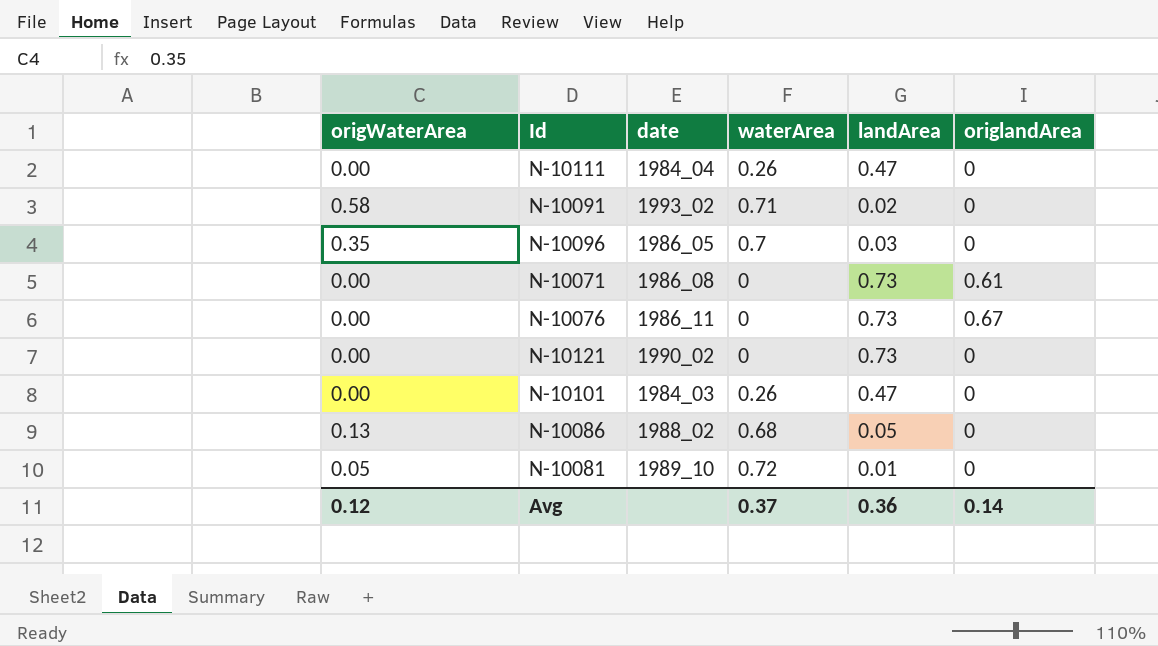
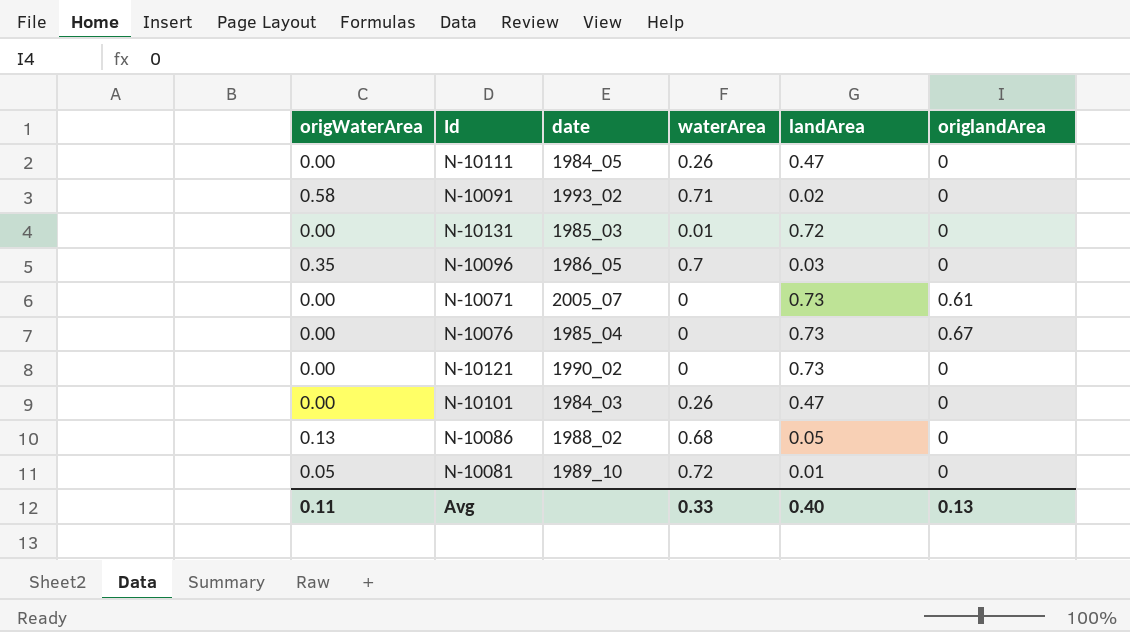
N-10111 | date: 1984_04 -> 1984_05
row N-10131: none -> 0.00 | 1985_03 | 0.01 | 0.72 | 0
N-10071 | date: 1986_08 -> 2005_07
N-10076 | date: 1986_11 -> 1985_04
Avg | origWaterArea: 0.12 -> 0.11
Avg | waterArea: 0.37 -> 0.33
Avg | landArea: 0.36 -> 0.40
Avg | origlandArea: 0.14 -> 0.13

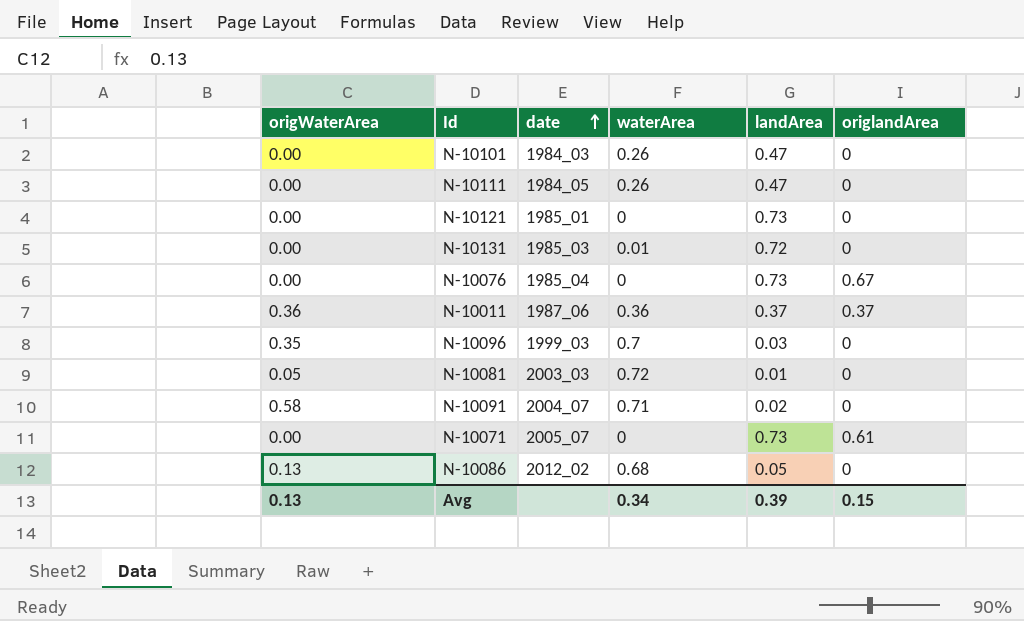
row order: none -> date ascending
N-10121 | date: 1990_02 -> 1985_01
row N-10011: none -> 0.36 | 1987_06 | 0.36 | 0.37 | 0.37
N-10096 | date: 1986_05 -> 1999_03
N-10081 | date: 1989_10 -> 2003_03
N-10091 | date: 1993_02 -> 2004_07
N-10086 | date: 1988_02 -> 2012_02
Avg | origWaterArea: 0.11 -> 0.13
Avg | waterArea: 0.33 -> 0.34
Avg | landArea: 0.40 -> 0.39
Avg | origlandArea: 0.13 -> 0.15

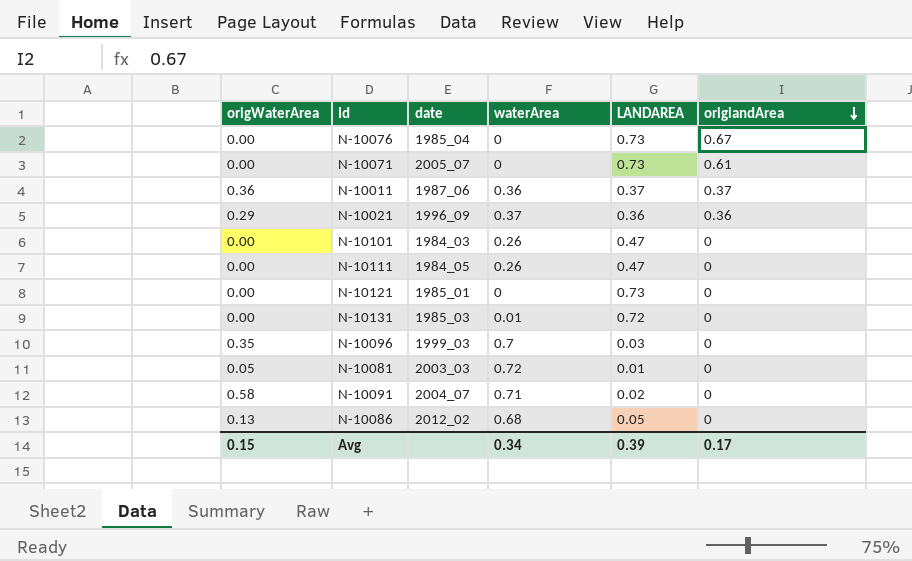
row order: date ascending -> origlandArea descending
column name: landArea -> LANDAREA
row N-10021: none -> 0.29 | 1996_09 | 0.37 | 0.36 | 0.36
Avg | origWaterArea: 0.13 -> 0.15
Avg | origlandArea: 0.15 -> 0.17

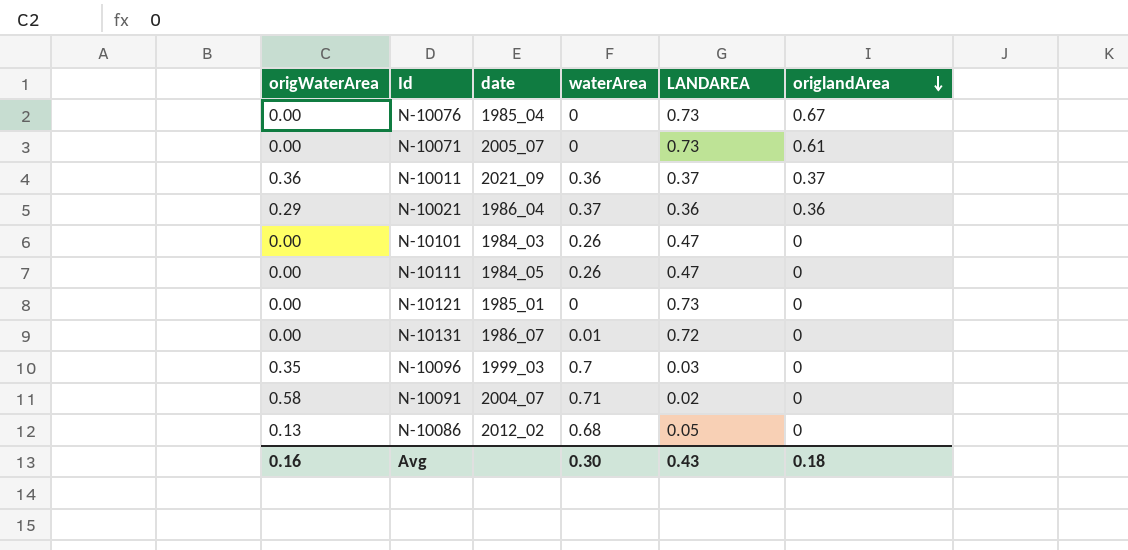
row N-10081: 0.05 | 2003_03 | 0.72 | 0.01 | 0 -> none
N-10011 | date: 1987_06 -> 2021_09
N-10021 | date: 1996_09 -> 1986_04
N-10131 | date: 1985_03 -> 1986_07
Avg | origWaterArea: 0.15 -> 0.16
Avg | waterArea: 0.34 -> 0.30
Avg | LANDAREA: 0.39 -> 0.43
Avg | origlandArea: 0.17 -> 0.18

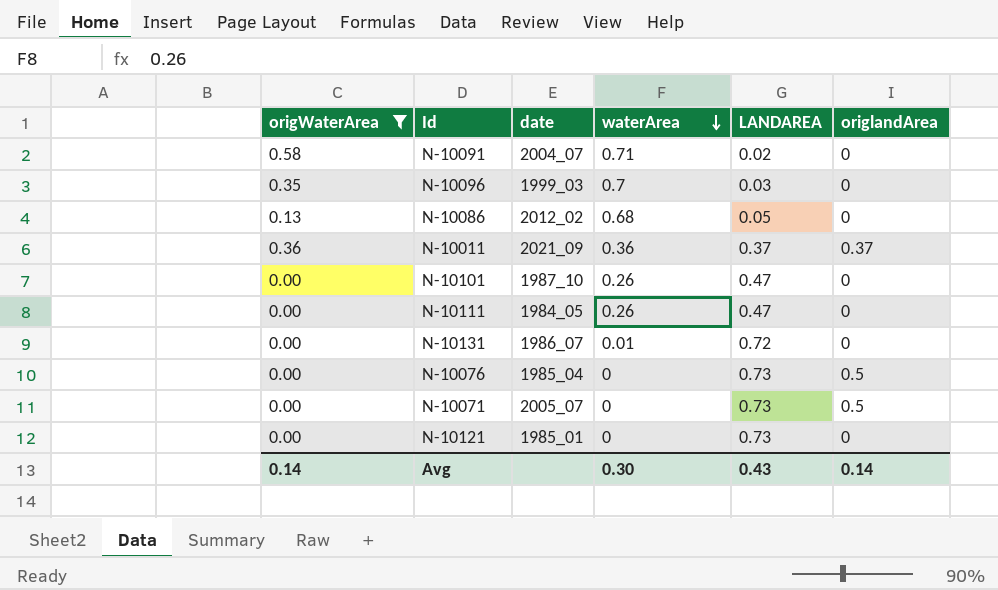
filter: none -> origWaterArea != 0.29
row order: origlandArea descending -> waterArea descending
N-10101 | date: 1984_03 -> 1987_10
N-10076 | origlandArea: 0.67 -> 0.5
N-10071 | origlandArea: 0.61 -> 0.5
Avg | origWaterArea: 0.16 -> 0.14
Avg | origlandArea: 0.18 -> 0.14

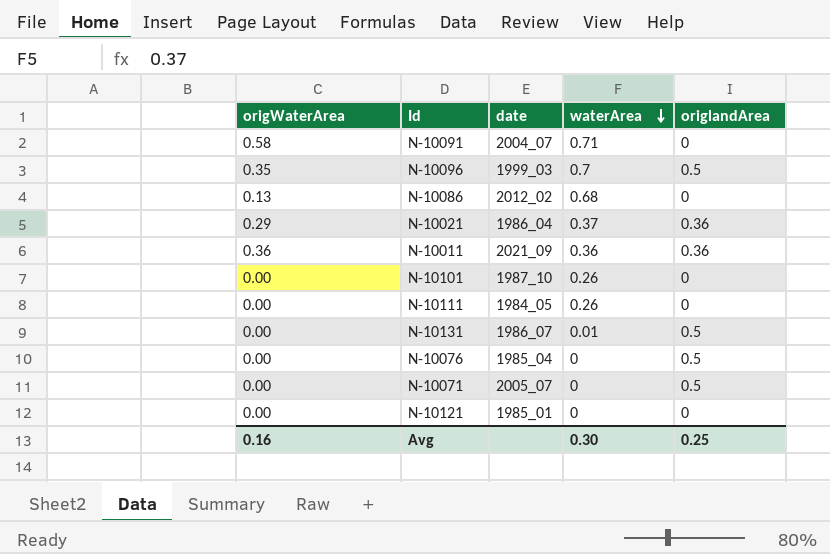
filter: origWaterArea != 0.29 -> none
column LANDAREA | position: 5 -> none
N-10096 | origlandArea: 0 -> 0.5
N-10011 | origlandArea: 0.37 -> 0.36
N-10131 | origlandArea: 0 -> 0.5
Avg | origWaterArea: 0.14 -> 0.16
Avg | origlandArea: 0.14 -> 0.25

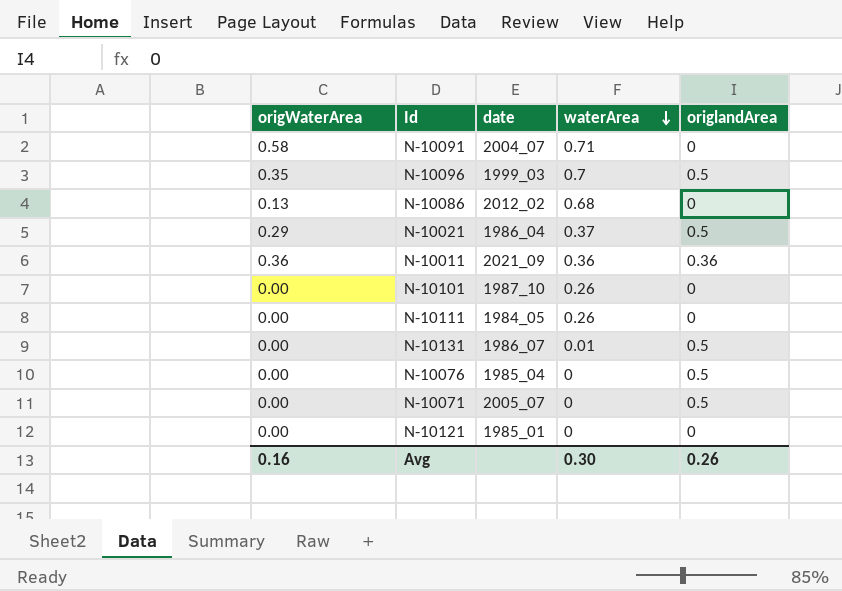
N-10021 | origlandArea: 0.36 -> 0.5
Avg | origlandArea: 0.25 -> 0.26

